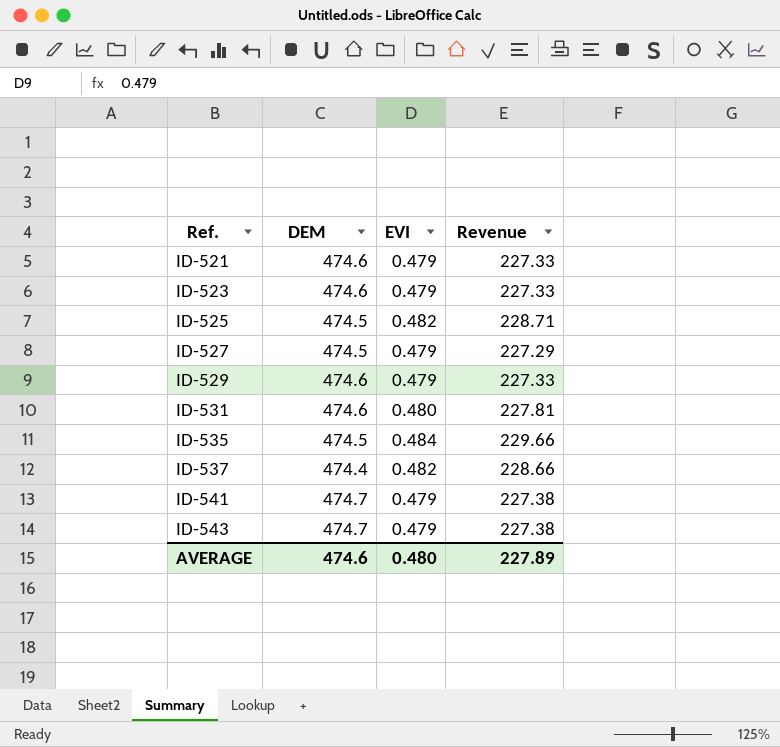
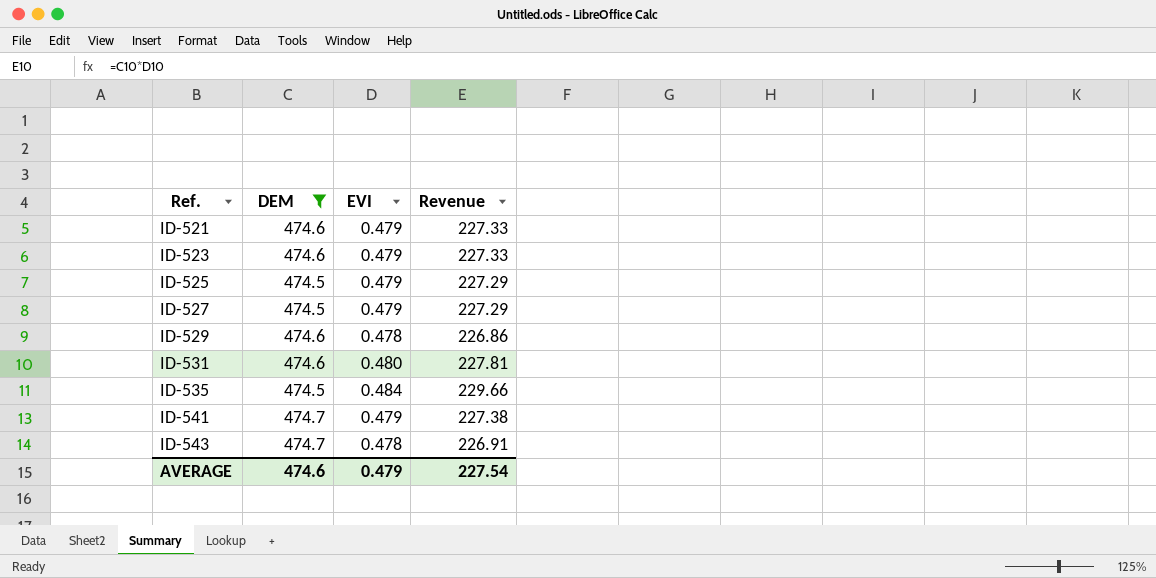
filter: none -> DEM != 474.4
ID-525 | EVI: 0.482 -> 0.479
ID-525 | Revenue: 228.71 -> 227.29
ID-529 | EVI: 0.479 -> 0.478
ID-529 | Revenue: 227.33 -> 226.86
ID-543 | EVI: 0.479 -> 0.478
ID-543 | Revenue: 227.38 -> 226.91
AVERAGE | EVI: 0.480 -> 0.479
AVERAGE | Revenue: 227.89 -> 227.54

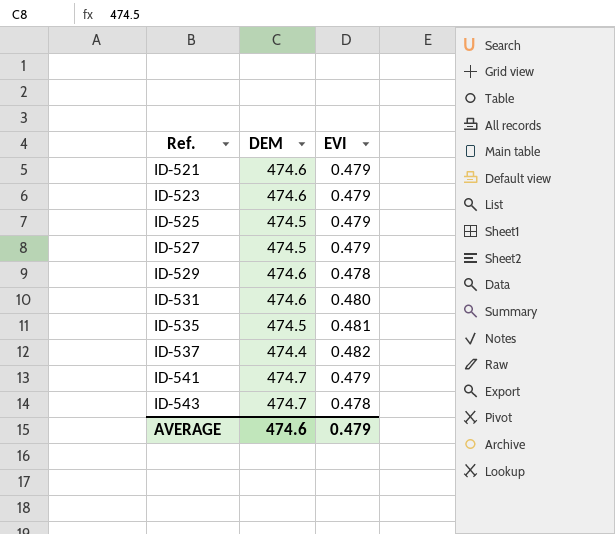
filter: DEM != 474.4 -> none
column Revenue | formula: [DEM] * [EVI] -> none
ID-535 | EVI: 0.484 -> 0.481

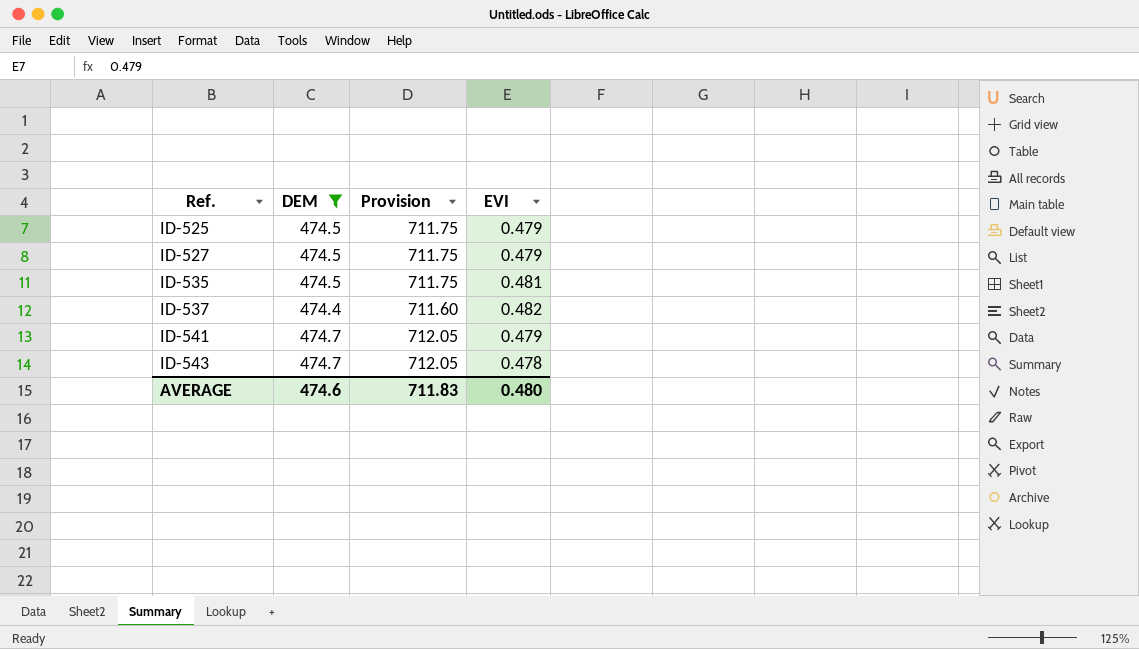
filter: none -> DEM != 474.6
column Provision | formula: none -> [DEM] * 1.5
AVERAGE | EVI: 0.479 -> 0.480

